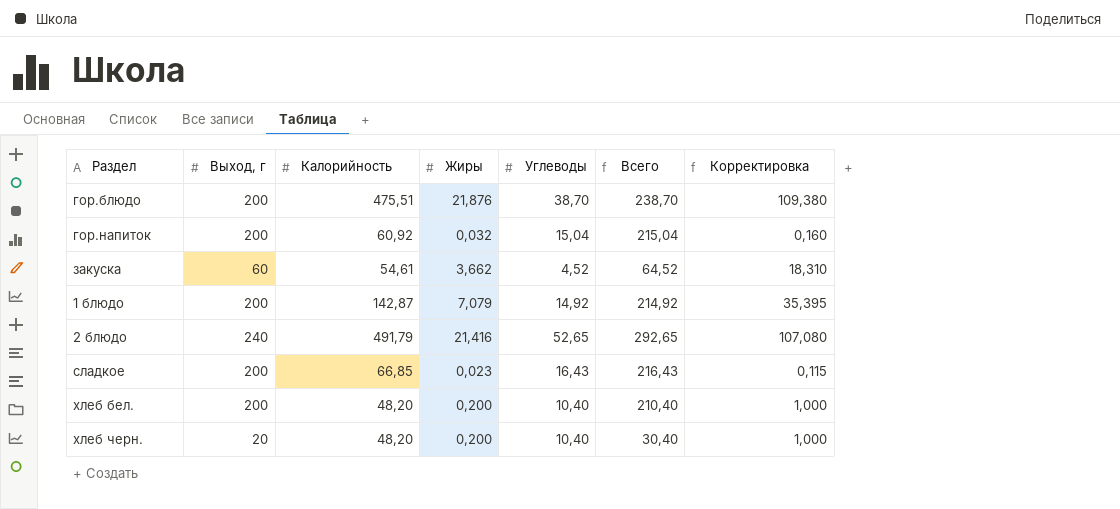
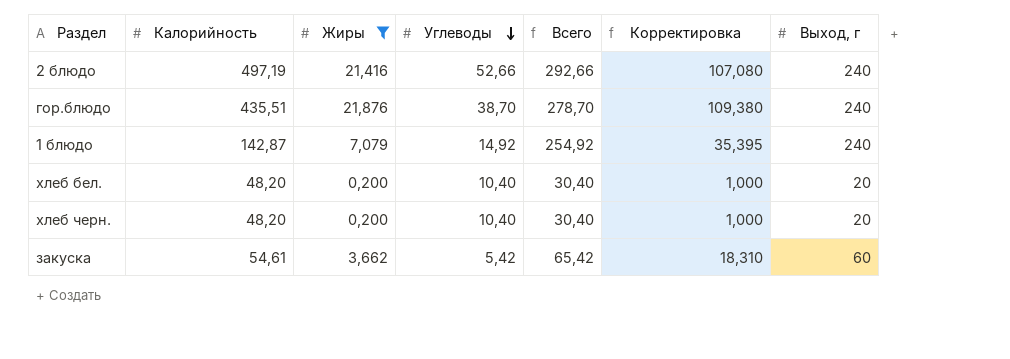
filter: none -> Жиры >= 0,200
row order: none -> Углеводы descending
column Выход, г | position: 2 -> 7
2 блюдо | Калорийность: 491,79 -> 497,19
2 блюдо | Углеводы: 52,65 -> 52,66
2 блюдо | Всего: 292,65 -> 292,66
гор.блюдо | Калорийность: 475,51 -> 435,51
гор.блюдо | Всего: 238,70 -> 278,70
гор.блюдо | Выход, г: 200 -> 240
1 блюдо | Всего: 214,92 -> 254,92
1 блюдо | Выход, г: 200 -> 240
хлеб бел. | Всего: 210,40 -> 30,40
хлеб бел. | Выход, г: 200 -> 20
закуска | Углеводы: 4,52 -> 5,42
закуска | Всего: 64,52 -> 65,42

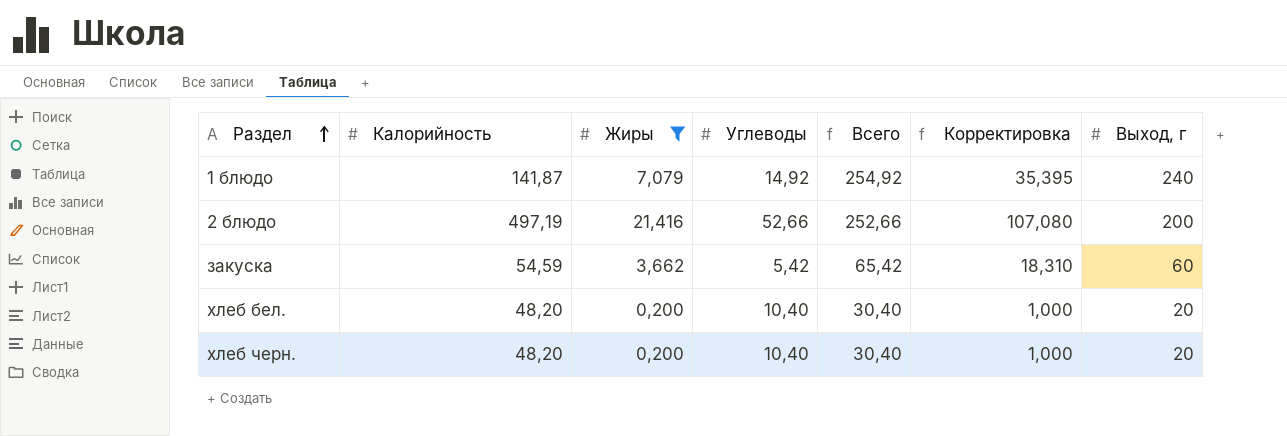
row order: Углеводы descending -> Раздел ascending
row гор.блюдо: 435,51 | 21,876 | 38,70 | 278,70 | 109,380 | 240 -> none
1 блюдо | Калорийность: 142,87 -> 141,87
2 блюдо | Всего: 292,66 -> 252,66
2 блюдо | Выход, г: 240 -> 200
закуска | Калорийность: 54,61 -> 54,59

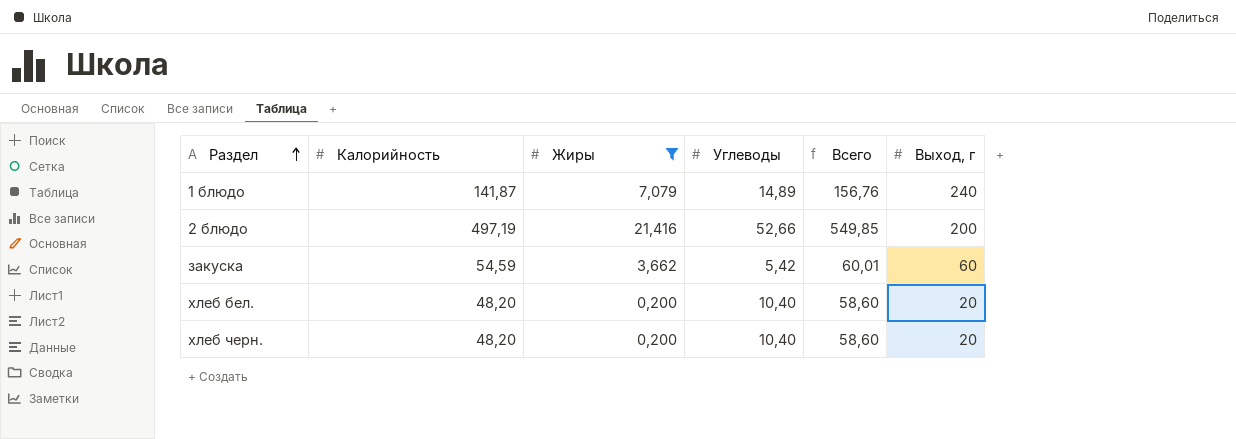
column Корректировка | formula: [Жиры] * 5 -> none
column Всего | formula: [Углеводы] + [Выход, г] -> [Калорийность] + [Углеводы]
1 блюдо | Углеводы: 14,92 -> 14,89

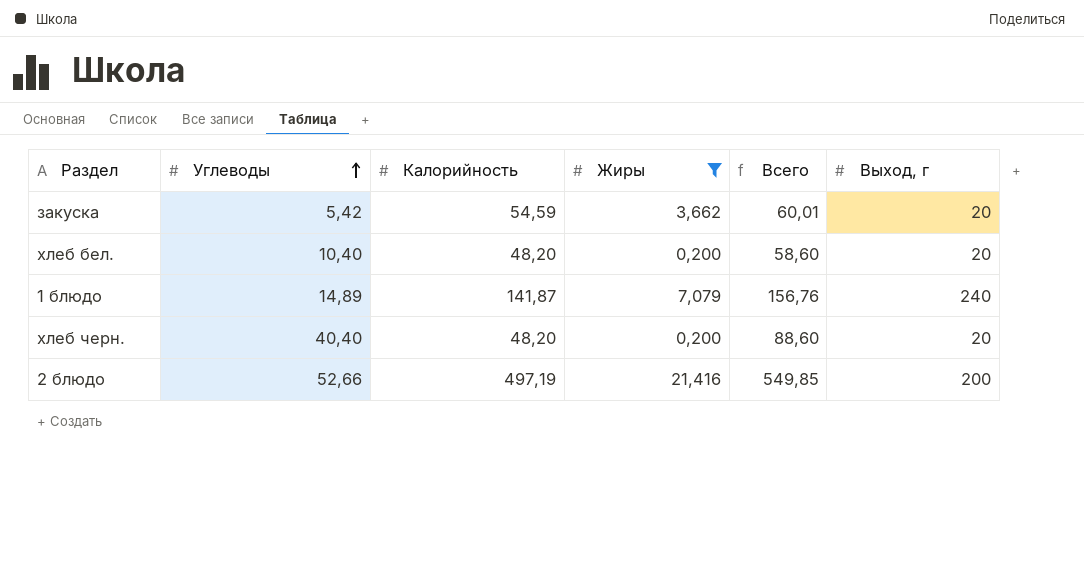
row order: Раздел ascending -> Углеводы ascending
column Углеводы | position: 4 -> 2
закуска | Выход, г: 60 -> 20
хлеб черн. | Углеводы: 10,40 -> 40,40
хлеб черн. | Всего: 58,60 -> 88,60

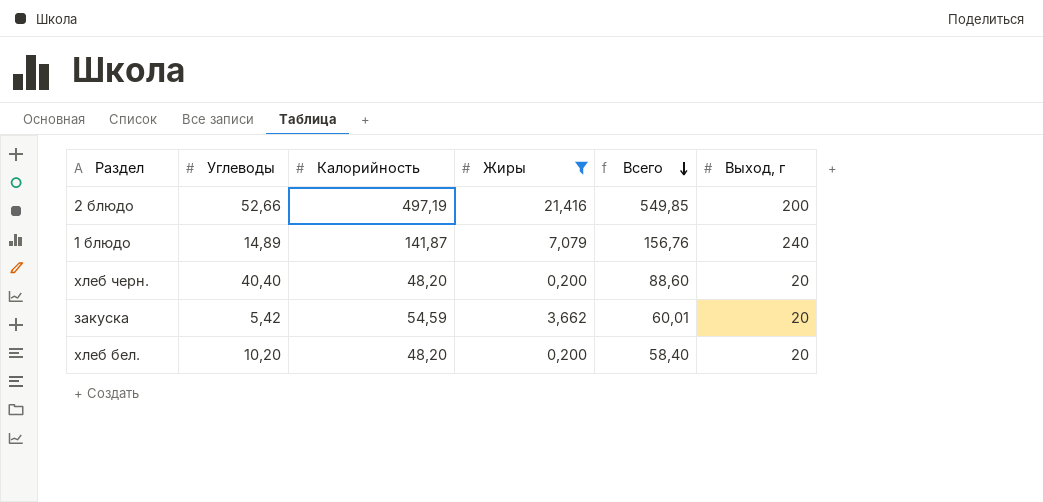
row order: Углеводы ascending -> Всего descending
хлеб бел. | Углеводы: 10,40 -> 10,20
хлеб бел. | Всего: 58,60 -> 58,40

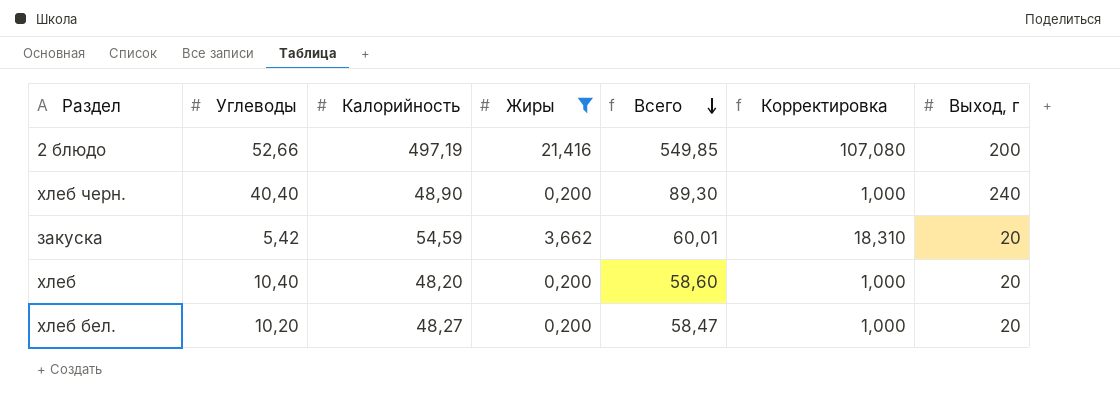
column Корректировка | formula: none -> [Жиры] * 5
row 1 блюдо: 14,89 | 141,87 | 7,079 | 156,76 | 240 -> none
хлеб черн. | Калорийность: 48,20 -> 48,90
хлеб черн. | Всего: 88,60 -> 89,30
хлеб черн. | Выход, г: 20 -> 240
row хлеб: none -> 10,40 | 48,20 | 0,200 | 58,60 | 1,000 | 20
хлеб бел. | Калорийность: 48,20 -> 48,27
хлеб бел. | Всего: 58,40 -> 58,47

